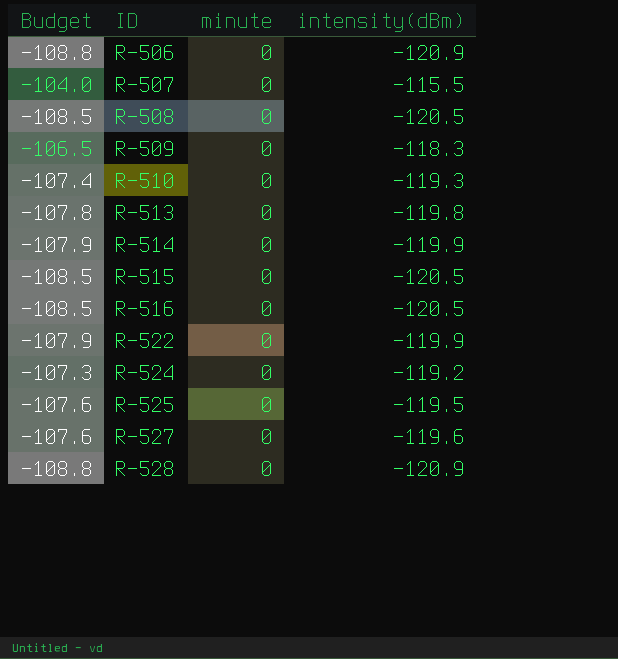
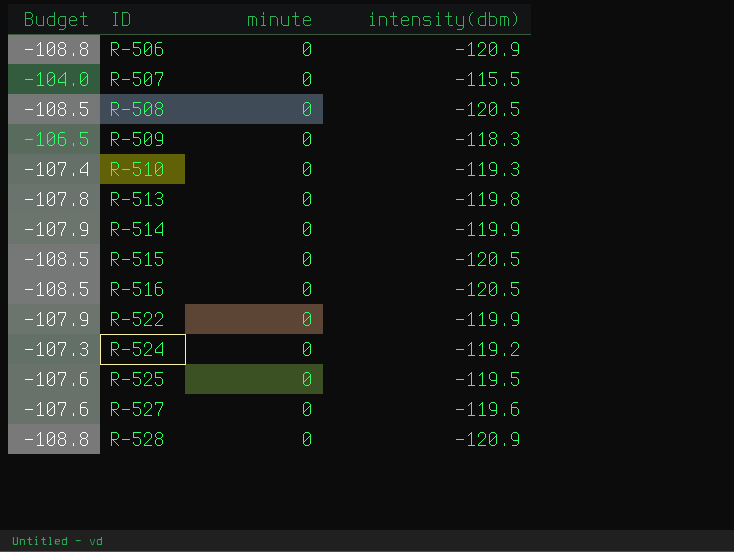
column name: intensity(dBm) -> intensity(dbm)

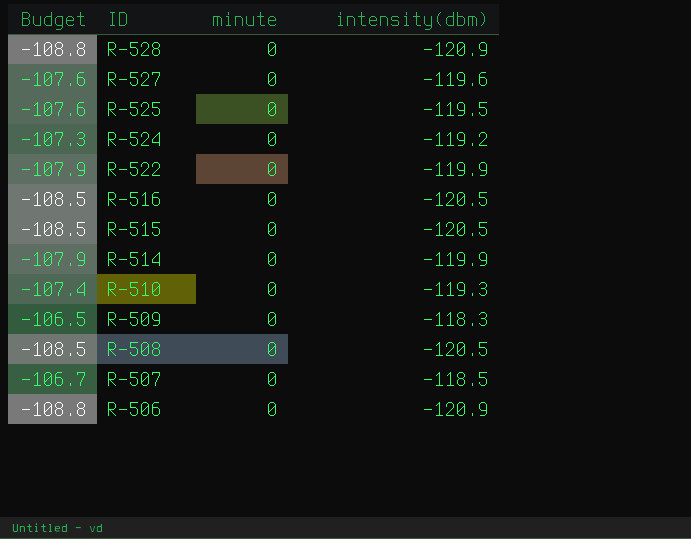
row order: ID ascending -> ID descending
row R-513: -107.8 | 0 | -119.8 -> none
R-507 | Budget: -104.0 -> -106.7
R-507 | intensity(dbm): -115.5 -> -118.5

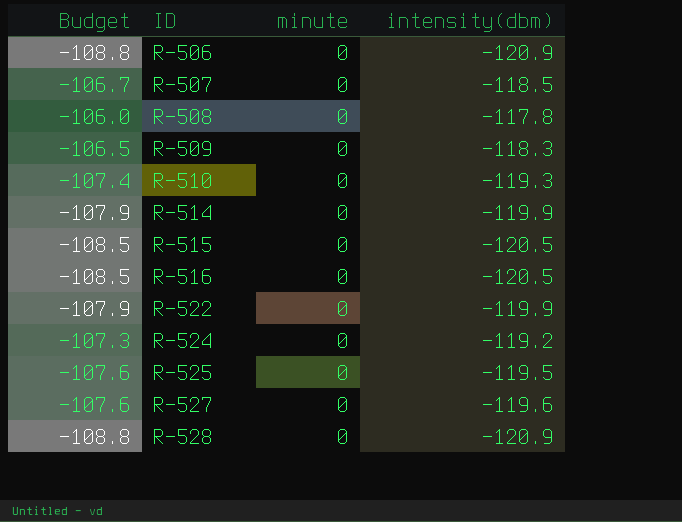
row order: ID descending -> ID ascending
R-508 | Budget: -108.5 -> -106.0
R-508 | intensity(dbm): -120.5 -> -117.8

